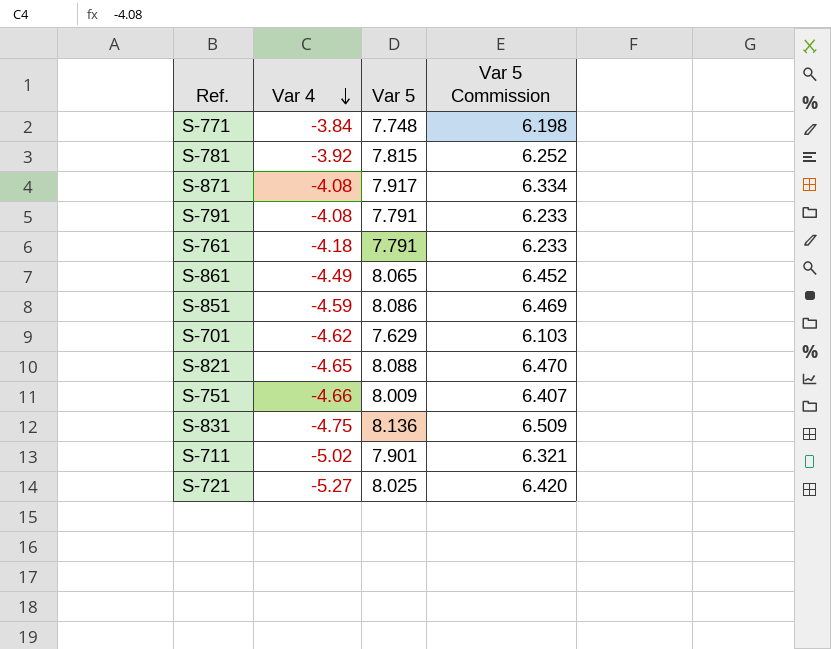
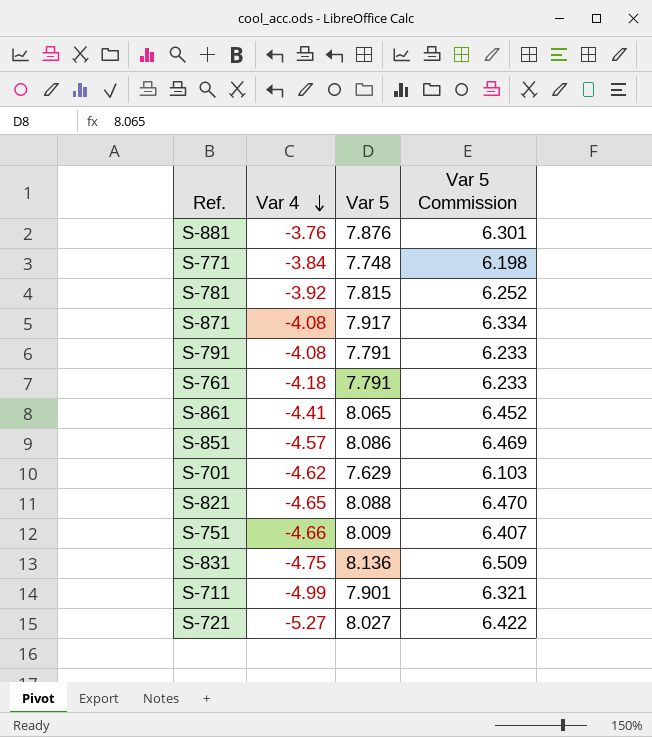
row S-881: none -> -3.76 | 7.876 | 6.301
S-861 | Var 4: -4.49 -> -4.41
S-851 | Var 4: -4.59 -> -4.57
S-711 | Var 4: -5.02 -> -4.99
S-721 | Var 5: 8.025 -> 8.027
S-721 | Var 5 Commission: 6.420 -> 6.422

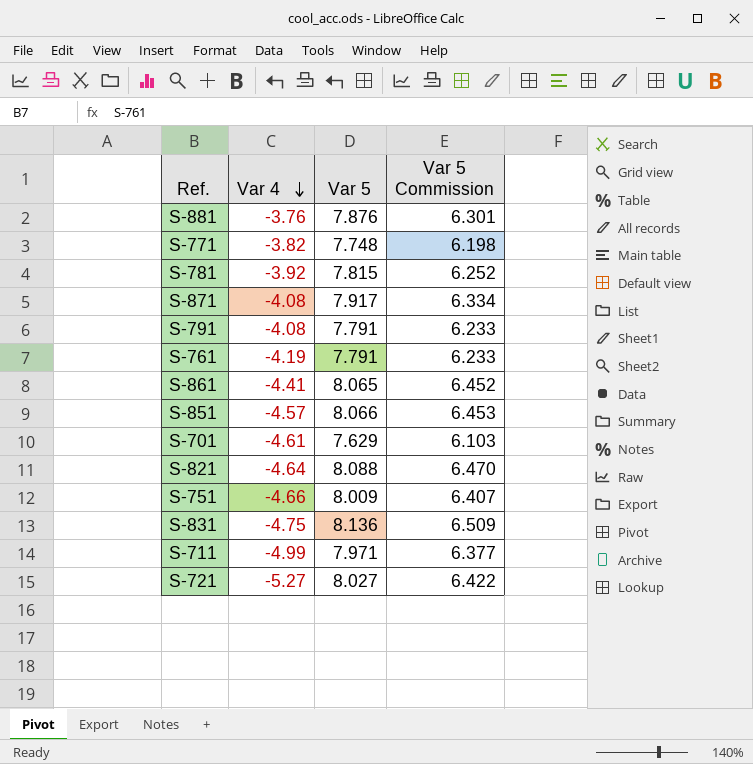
S-771 | Var 4: -3.84 -> -3.82
S-761 | Var 4: -4.18 -> -4.19
S-851 | Var 5: 8.086 -> 8.066
S-851 | Var 5 Commission: 6.469 -> 6.453
S-701 | Var 4: -4.62 -> -4.61
S-821 | Var 4: -4.65 -> -4.64
S-711 | Var 5: 7.901 -> 7.971
S-711 | Var 5 Commission: 6.321 -> 6.377

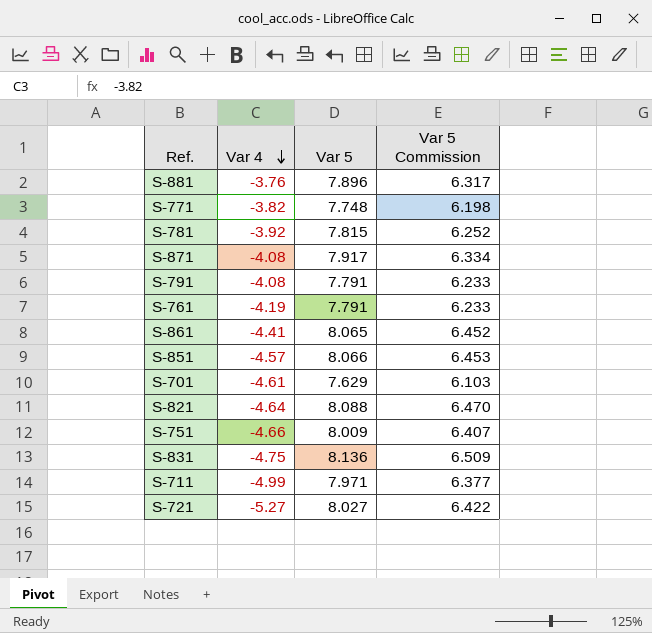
S-881 | Var 5: 7.876 -> 7.896
S-881 | Var 5 Commission: 6.301 -> 6.317

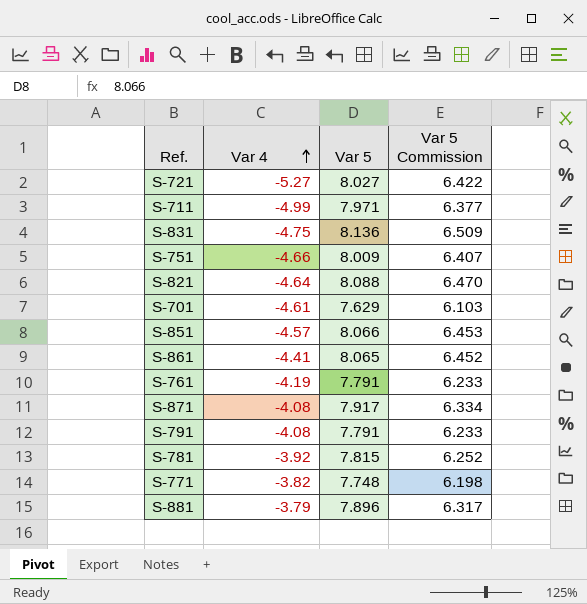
row order: Var 4 descending -> Var 4 ascending
S-881 | Var 4: -3.76 -> -3.79

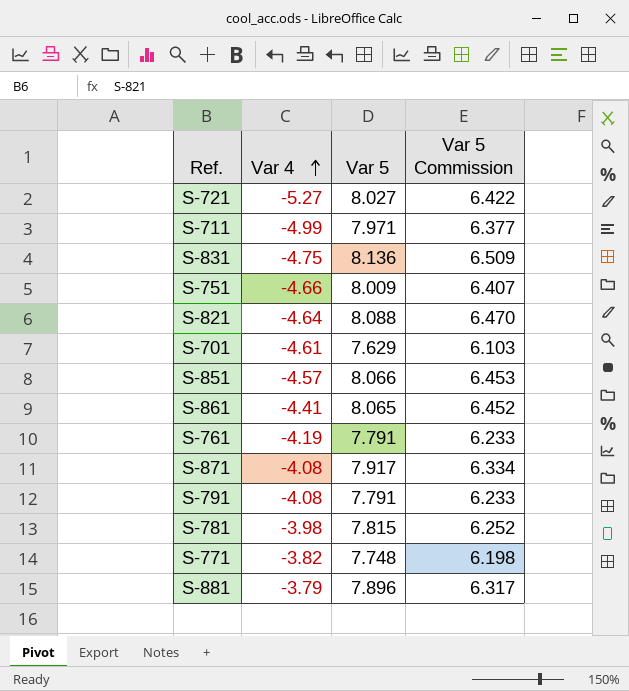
S-781 | Var 4: -3.92 -> -3.98

